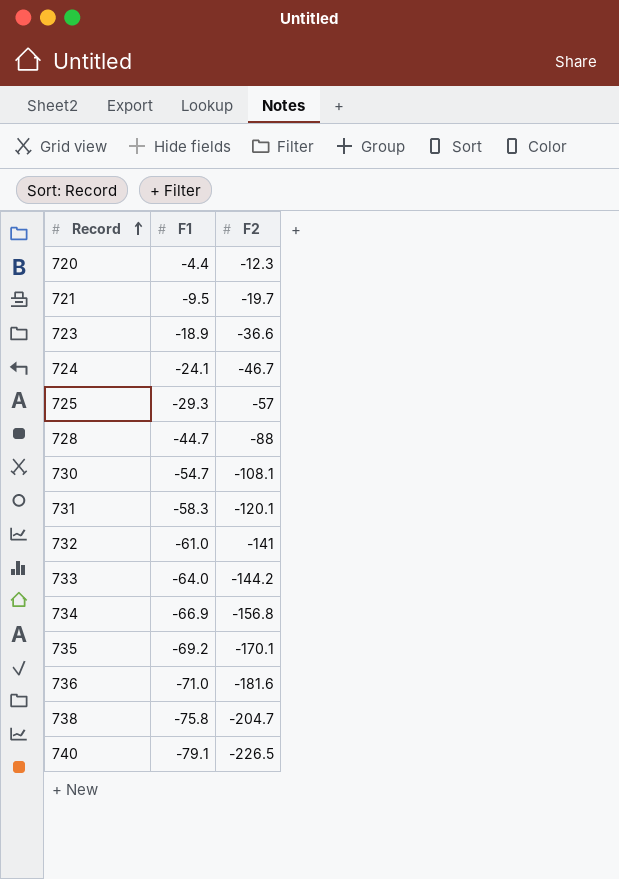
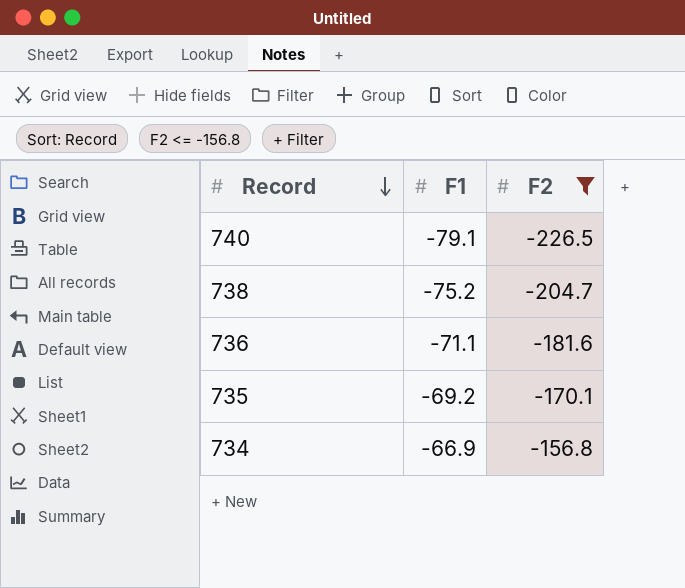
filter: none -> F2 <= -156.8
row order: Record ascending -> Record descending
738 | F1: -75.8 -> -75.2
736 | F1: -71.0 -> -71.1

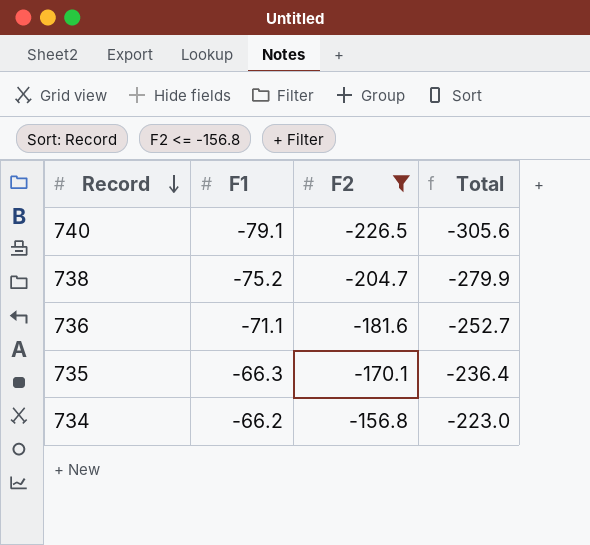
column Total | formula: none -> [F1] + [F2]
735 | F1: -69.2 -> -66.3
734 | F1: -66.9 -> -66.2

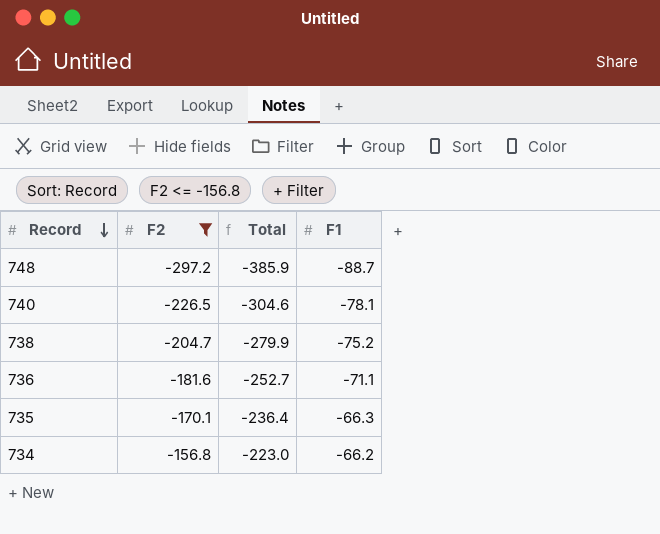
column F1 | position: 2 -> 4
row 748: none -> -297.2 | -385.9 | -88.7
740 | Total: -305.6 -> -304.6
740 | F1: -79.1 -> -78.1

